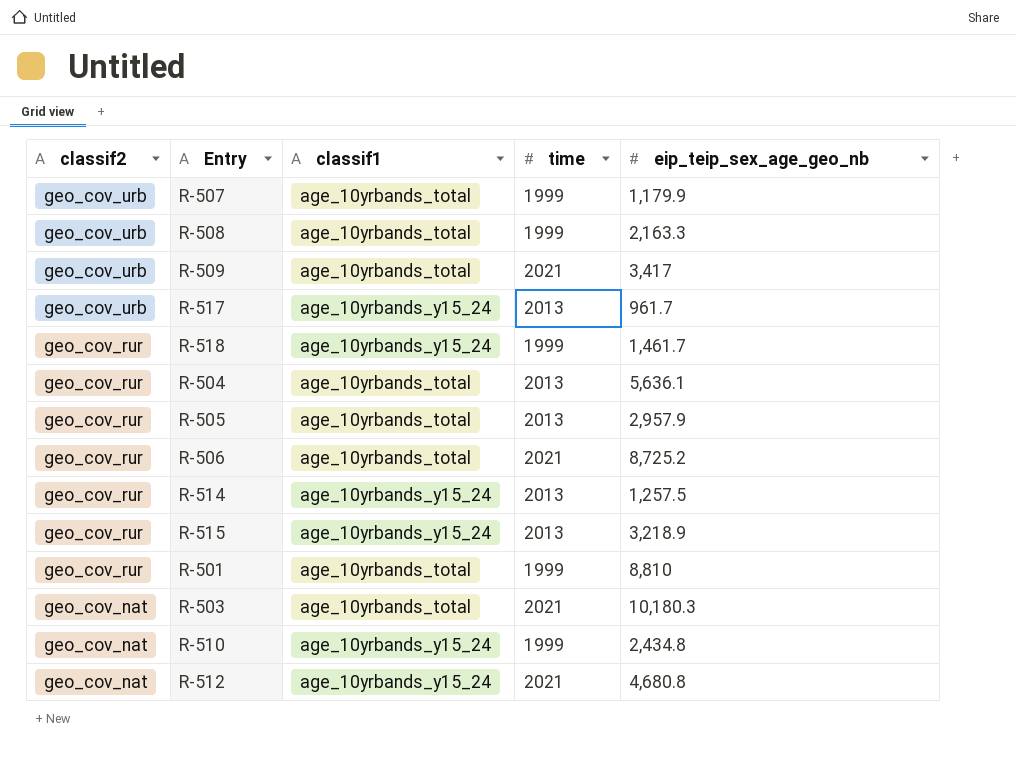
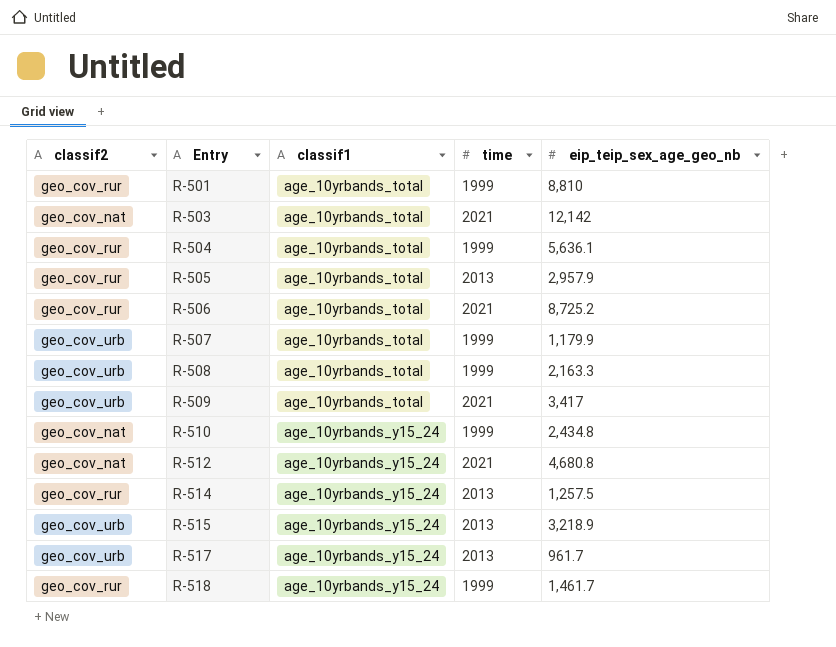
row order: classif2 descending -> Entry ascending
R-503 | eip_teip_sex_age_geo_nb: 10,180.3 -> 12,142
R-504 | time: 2013 -> 1999
R-515 | classif2: geo_cov_rur -> geo_cov_urb

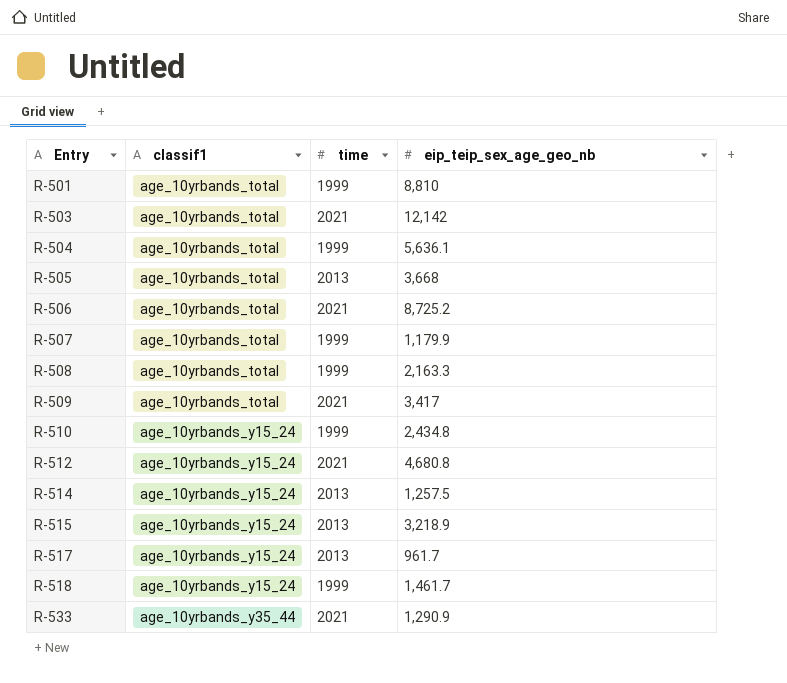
column classif2 | position: 1 -> none
R-505 | eip_teip_sex_age_geo_nb: 2,957.9 -> 3,668
row R-533: none -> age_10yrbands_y35_44 | 2021 | 1,290.9

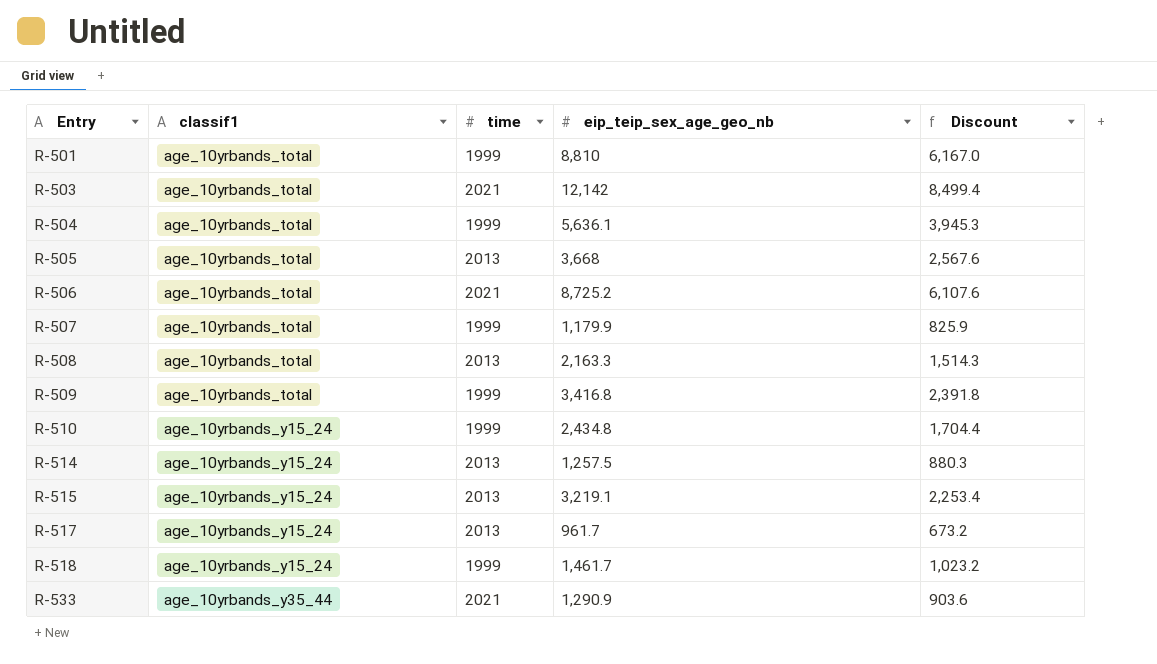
column Discount | formula: none -> [eip_teip_sex_age_geo_nb] * 0.7
row R-512: age_10yrbands_y15_24 | 2021 | 4,680.8 -> none
R-508 | time: 1999 -> 2013
R-509 | time: 2021 -> 1999
R-509 | eip_teip_sex_age_geo_nb: 3,417 -> 3,416.8
R-515 | eip_teip_sex_age_geo_nb: 3,218.9 -> 3,219.1

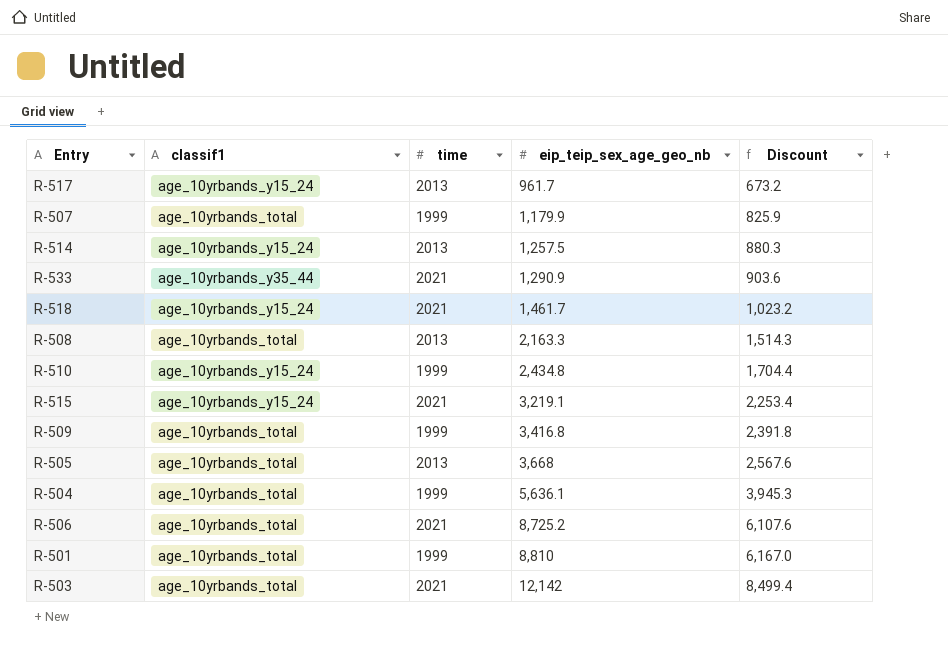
row order: Entry ascending -> eip_teip_sex_age_geo_nb ascending
R-518 | time: 1999 -> 2021
R-515 | time: 2013 -> 2021

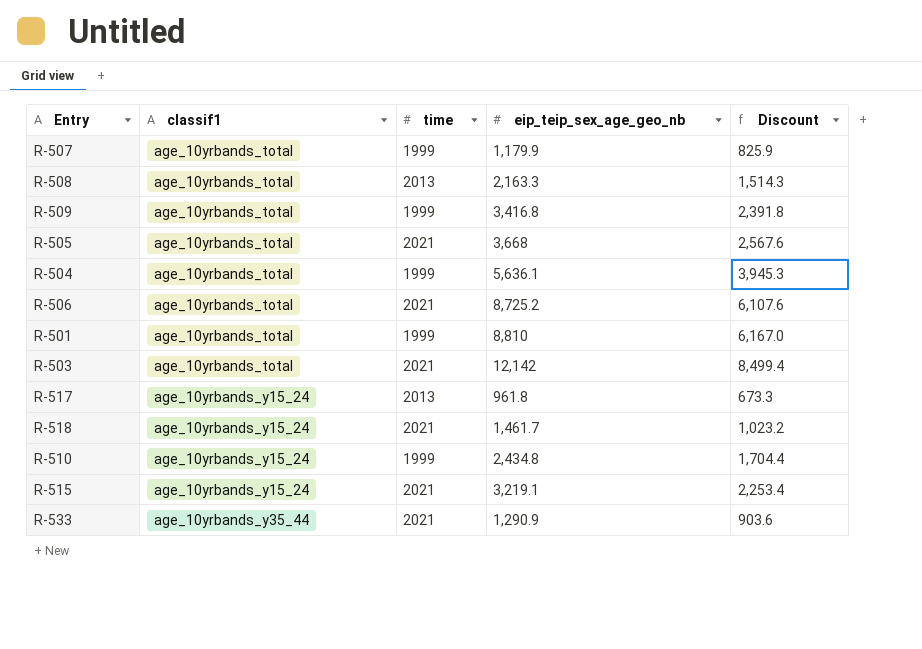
row order: eip_teip_sex_age_geo_nb ascending -> classif1 ascending
row R-514: age_10yrbands_y15_24 | 2013 | 1,257.5 | 880.3 -> none
R-505 | time: 2013 -> 2021
R-517 | eip_teip_sex_age_geo_nb: 961.7 -> 961.8
R-517 | Discount: 673.2 -> 673.3

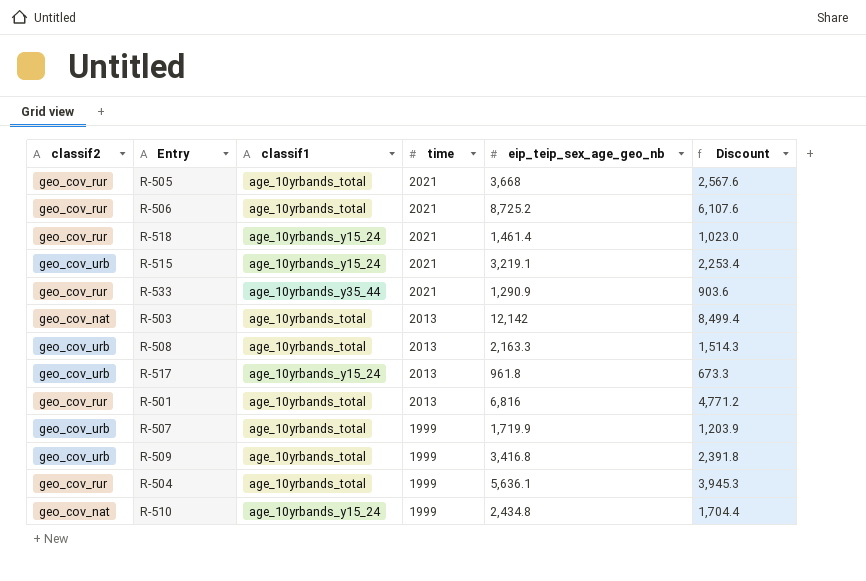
row order: classif1 ascending -> time descending
column classif2 | position: none -> 1
R-518 | eip_teip_sex_age_geo_nb: 1,461.7 -> 1,461.4
R-518 | Discount: 1,023.2 -> 1,023.0
R-503 | time: 2021 -> 2013
R-501 | time: 1999 -> 2013
R-501 | eip_teip_sex_age_geo_nb: 8,810 -> 6,816
R-501 | Discount: 6,167.0 -> 4,771.2
R-507 | eip_teip_sex_age_geo_nb: 1,179.9 -> 1,719.9
R-507 | Discount: 825.9 -> 1,203.9

